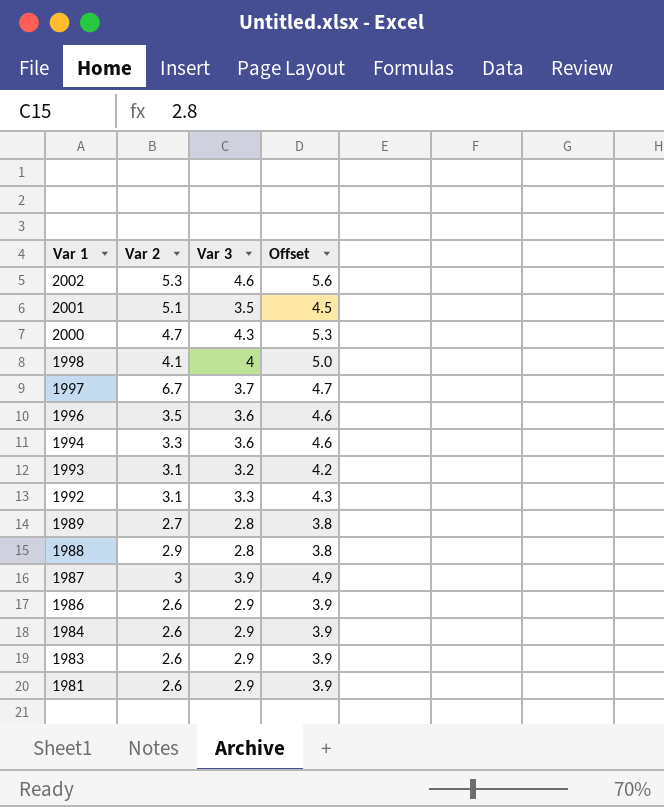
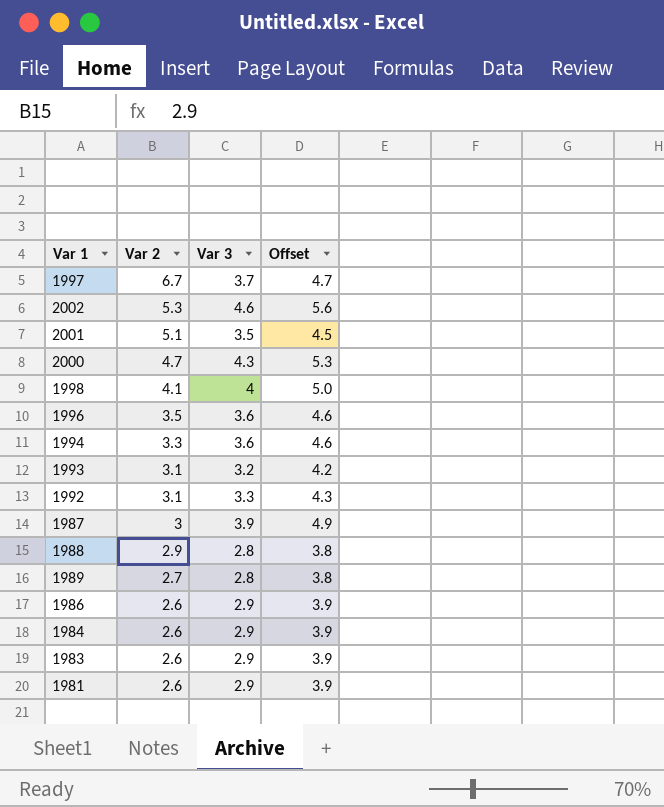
row order: Var 1 descending -> Var 2 descending

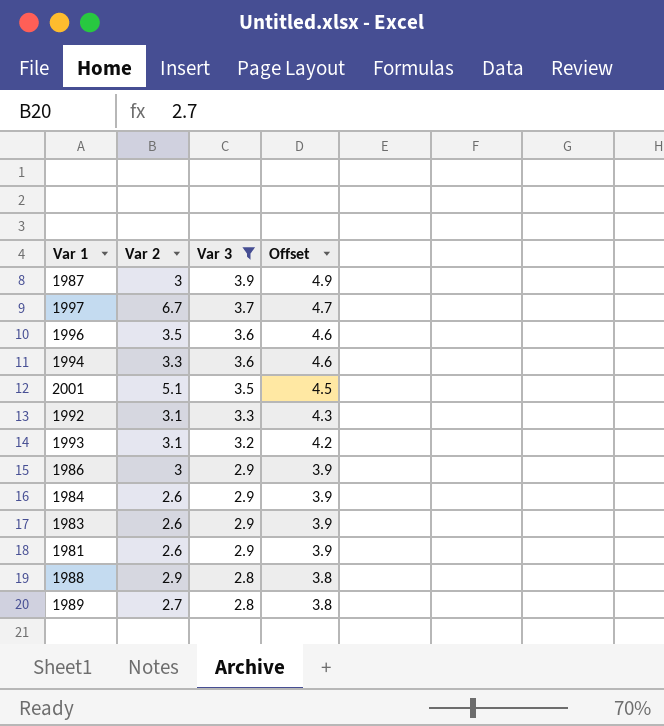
filter: none -> Var 3 <= 3.9
row order: Var 2 descending -> Var 3 descending
1986 | Var 2: 2.6 -> 3

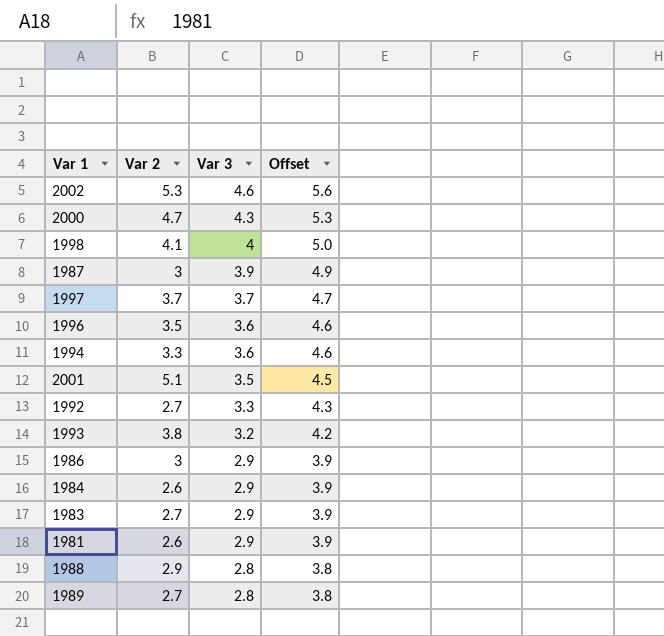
filter: Var 3 <= 3.9 -> none
1997 | Var 2: 6.7 -> 3.7
1992 | Var 2: 3.1 -> 2.7
1993 | Var 2: 3.1 -> 3.8
1983 | Var 2: 2.6 -> 2.7

